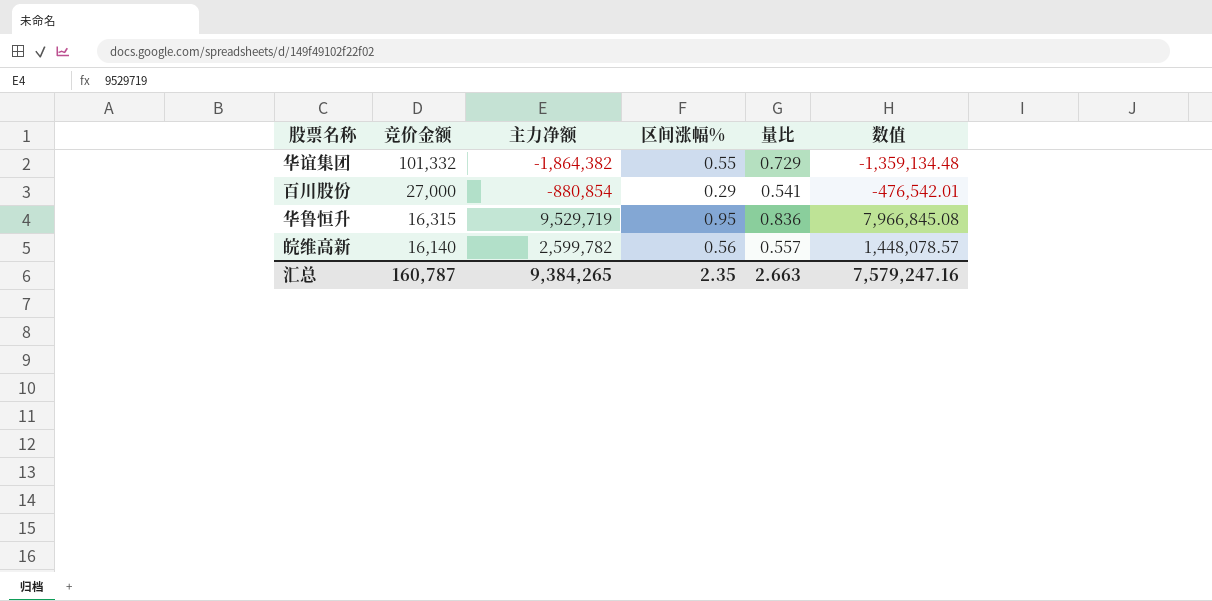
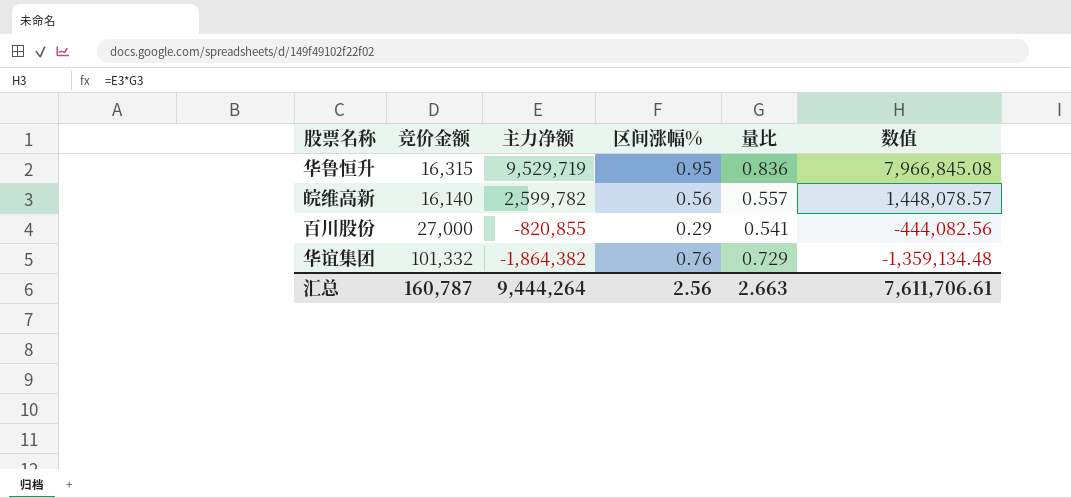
row order: 竞价金额 descending -> 主力净额 descending
百川股份 | 主力净额: -880,854 -> -820,855
百川股份 | 数值: -476,542.01 -> -444,082.56
华谊集团 | 区间涨幅%: 0.55 -> 0.76
汇总 | 主力净额: 9,384,265 -> 9,444,264
汇总 | 区间涨幅%: 2.35 -> 2.56
汇总 | 数值: 7,579,247.16 -> 7,611,706.61

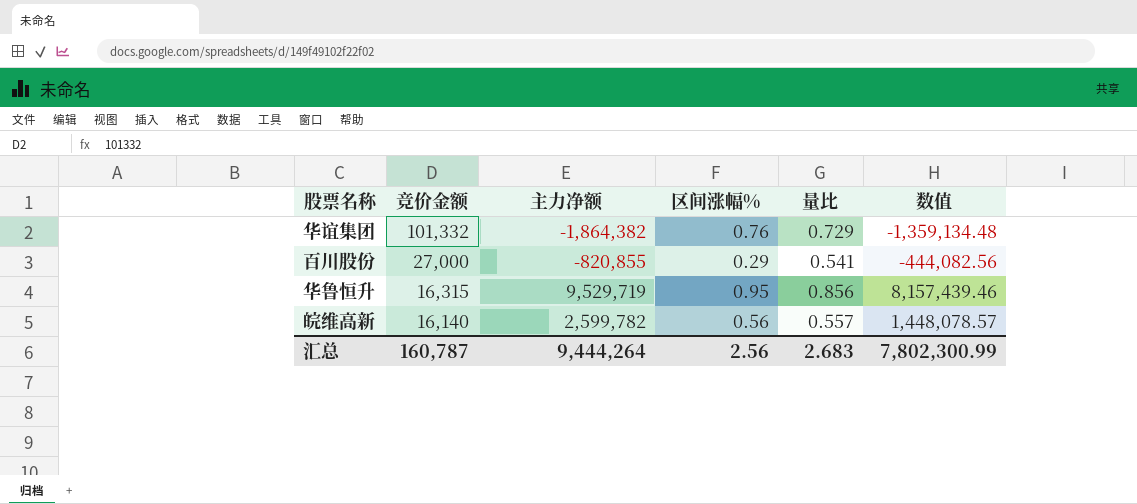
row order: 主力净额 descending -> 竞价金额 descending
华鲁恒升 | 量比: 0.836 -> 0.856
华鲁恒升 | 数值: 7,966,845.08 -> 8,157,439.46
汇总 | 量比: 2.663 -> 2.683
汇总 | 数值: 7,611,706.61 -> 7,802,300.99

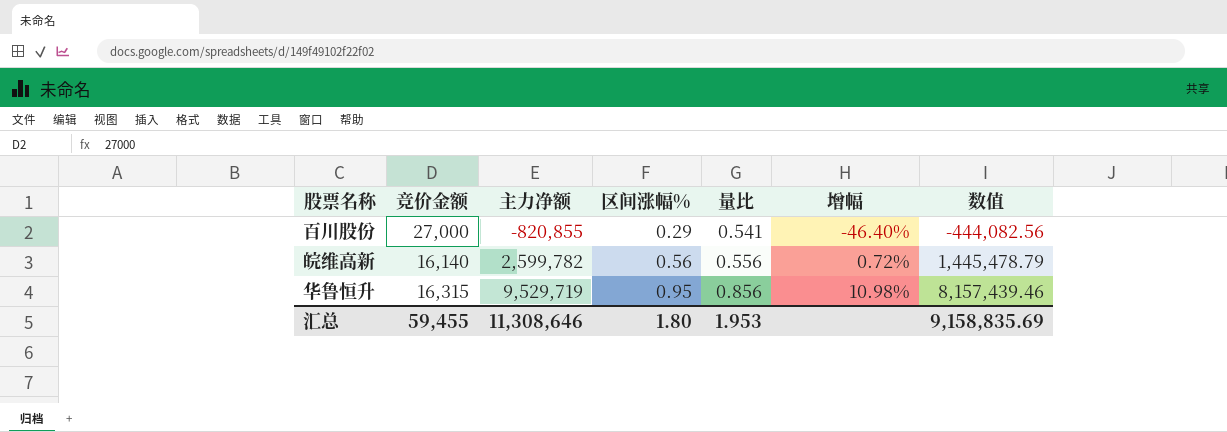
row order: 竞价金额 descending -> 主力净额 ascending
column 增幅 | formula: none -> ([区间涨幅%] - [量比]) / [量比]
row 华谊集团: 101,332 | -1,864,382 | 0.76 | 0.729 | -1,359,134.48 -> none
皖维高新 | 量比: 0.557 -> 0.556
皖维高新 | 数值: 1,448,078.57 -> 1,445,478.79
汇总 | 竞价金额: 160,787 -> 59,455
汇总 | 主力净额: 9,444,264 -> 11,308,646
汇总 | 区间涨幅%: 2.56 -> 1.80
汇总 | 量比: 2.683 -> 1.953
汇总 | 数值: 7,802,300.99 -> 9,158,835.69

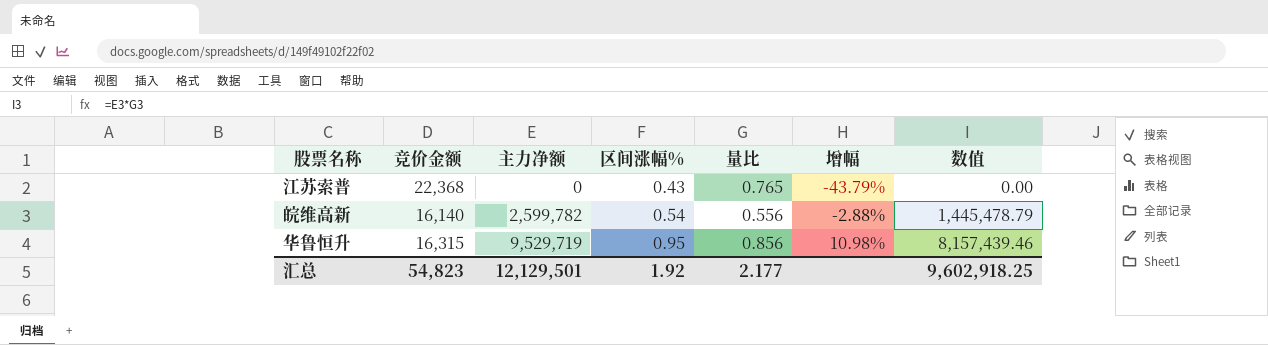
row 百川股份: 27,000 | -820,855 | 0.29 | 0.541 | -46.40% | -444,082.56 -> none
row 江苏索普: none -> 22,368 | 0 | 0.43 | 0.765 | -43.79% | 0.00
皖维高新 | 区间涨幅%: 0.56 -> 0.54
皖维高新 | 增幅: 0.72% -> -2.88%
汇总 | 竞价金额: 59,455 -> 54,823
汇总 | 主力净额: 11,308,646 -> 12,129,501
汇总 | 区间涨幅%: 1.80 -> 1.92
汇总 | 量比: 1.953 -> 2.177
汇总 | 数值: 9,158,835.69 -> 9,602,918.25

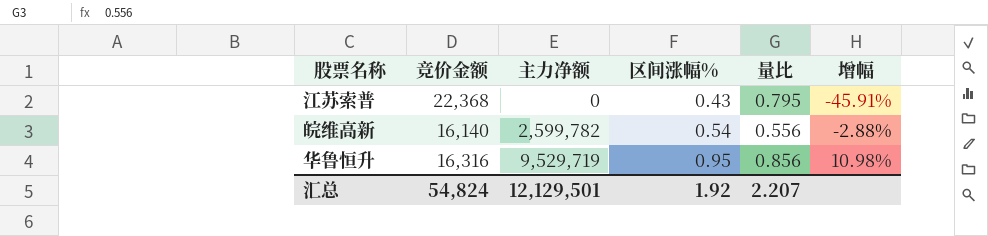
column 数值 | formula: [主力净额] * [量比] -> none
江苏索普 | 量比: 0.765 -> 0.795
江苏索普 | 增幅: -43.79% -> -45.91%
华鲁恒升 | 竞价金额: 16,315 -> 16,316
汇总 | 竞价金额: 54,823 -> 54,824
汇总 | 量比: 2.177 -> 2.207

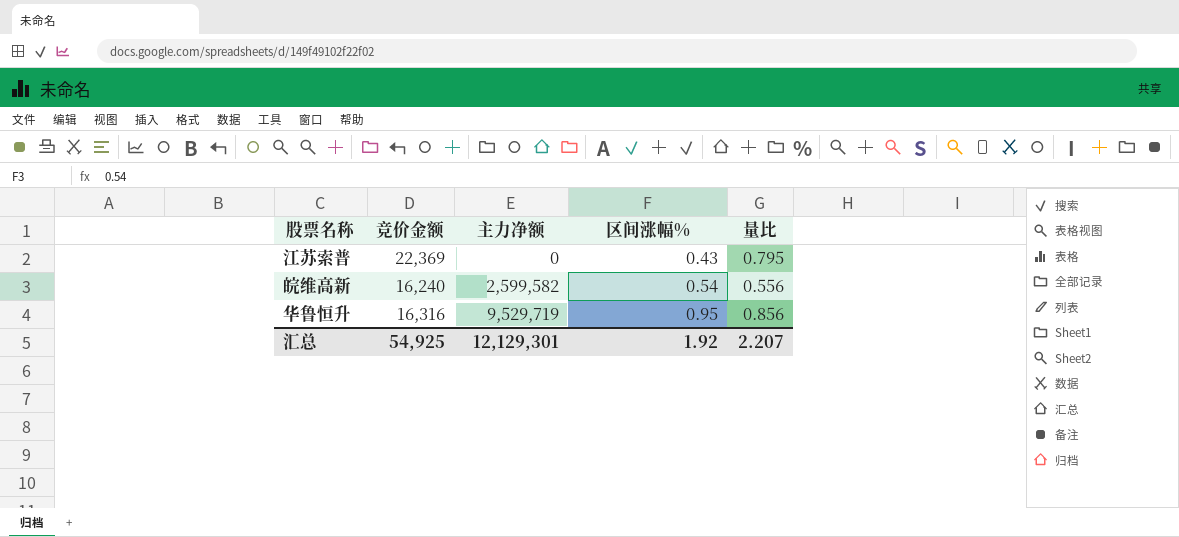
column 增幅 | formula: ([区间涨幅%] - [量比]) / [量比] -> none
江苏索普 | 竞价金额: 22,368 -> 22,369
皖维高新 | 竞价金额: 16,140 -> 16,240
皖维高新 | 主力净额: 2,599,782 -> 2,599,582
汇总 | 竞价金额: 54,824 -> 54,925
汇总 | 主力净额: 12,129,501 -> 12,129,301

